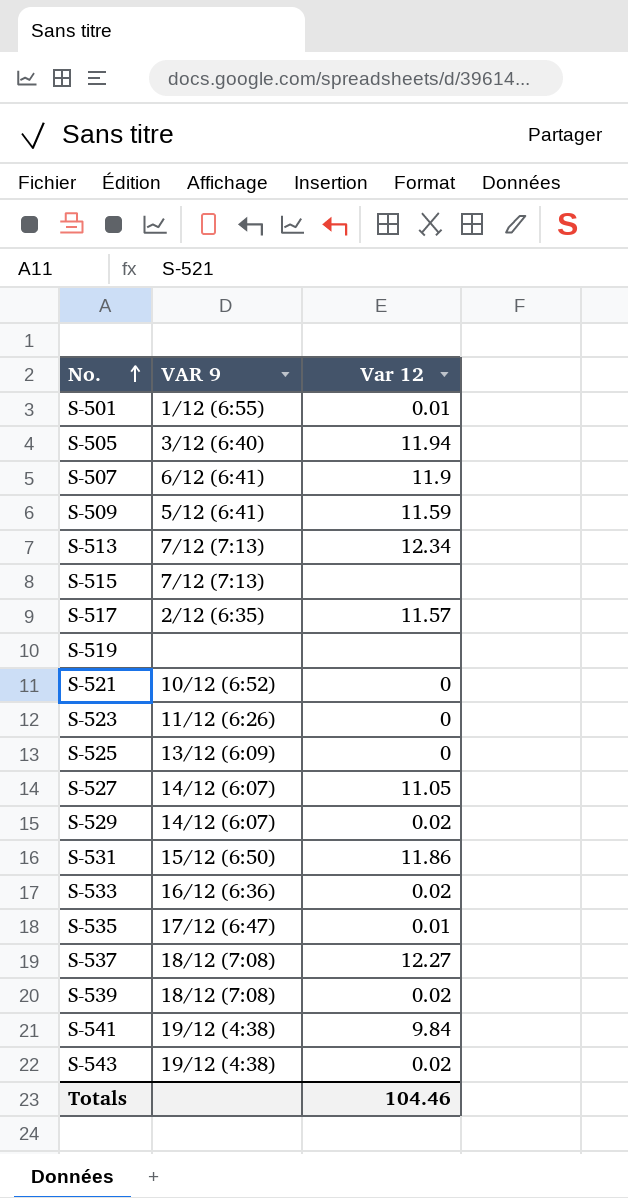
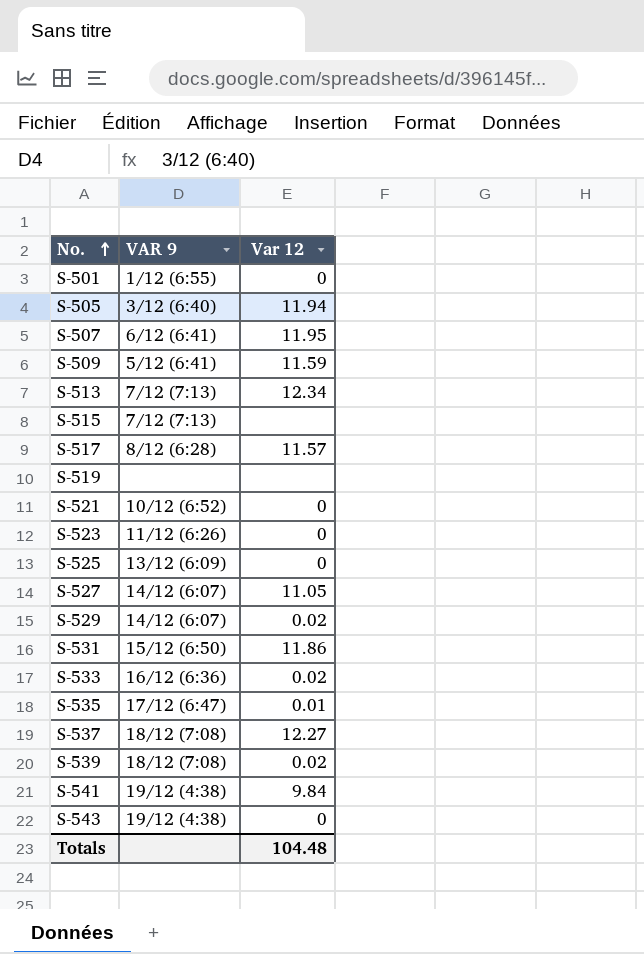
S-501 | Var 12: 0.01 -> 0
S-507 | Var 12: 11.9 -> 11.95
S-517 | VAR 9: 2/12 (6:35) -> 8/12 (6:28)
S-543 | Var 12: 0.02 -> 0
Totals | Var 12: 104.46 -> 104.48

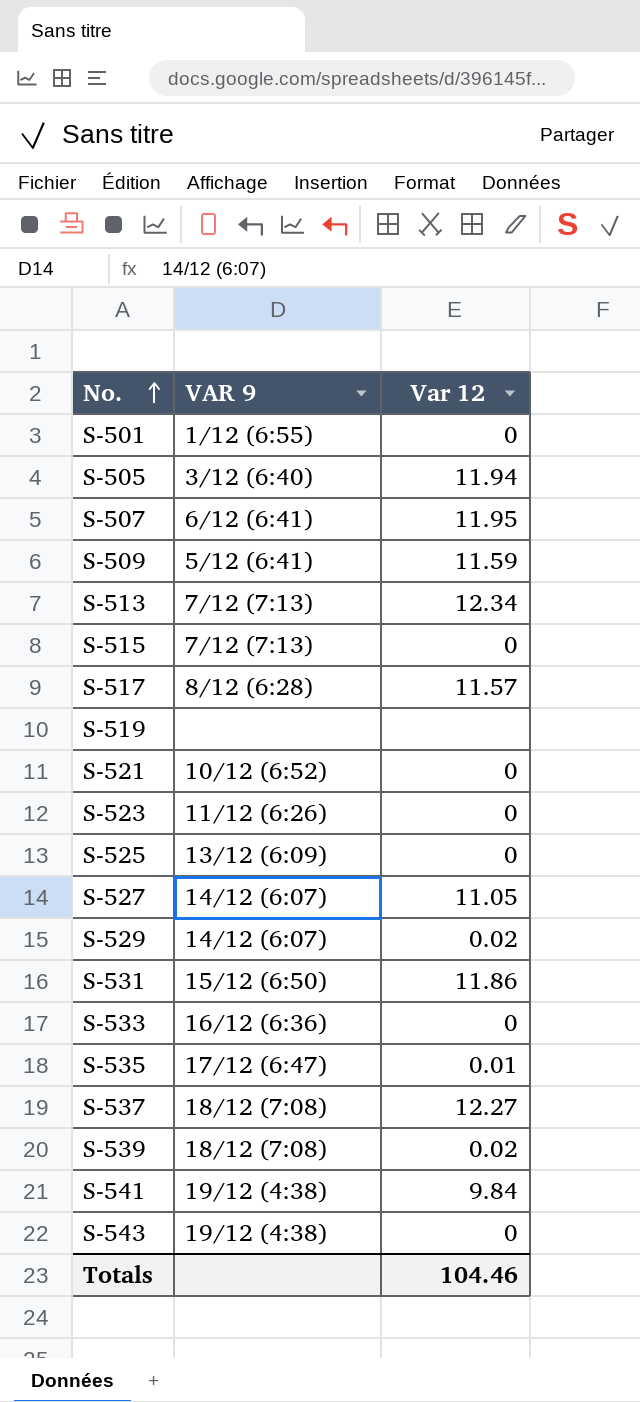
S-515 | Var 12: none -> 0
S-533 | Var 12: 0.02 -> 0
Totals | Var 12: 104.48 -> 104.46

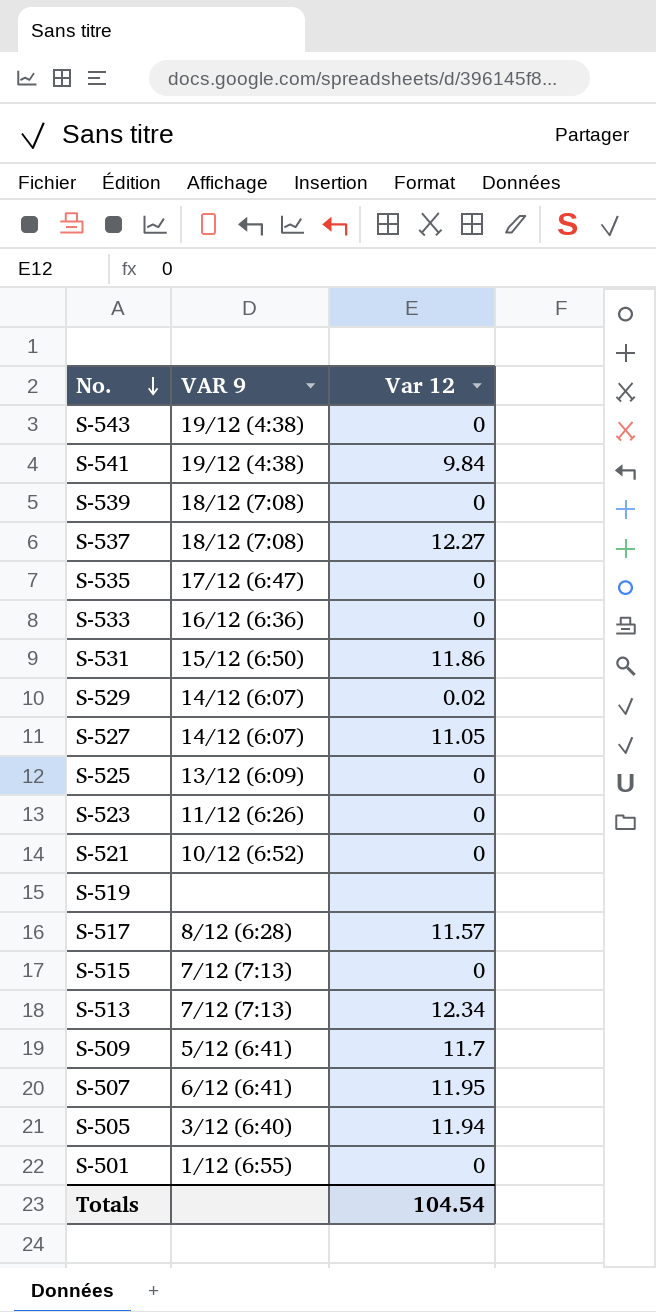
row order: No. ascending -> No. descending
S-539 | Var 12: 0.02 -> 0
S-535 | Var 12: 0.01 -> 0
S-509 | Var 12: 11.59 -> 11.7
Totals | Var 12: 104.46 -> 104.54

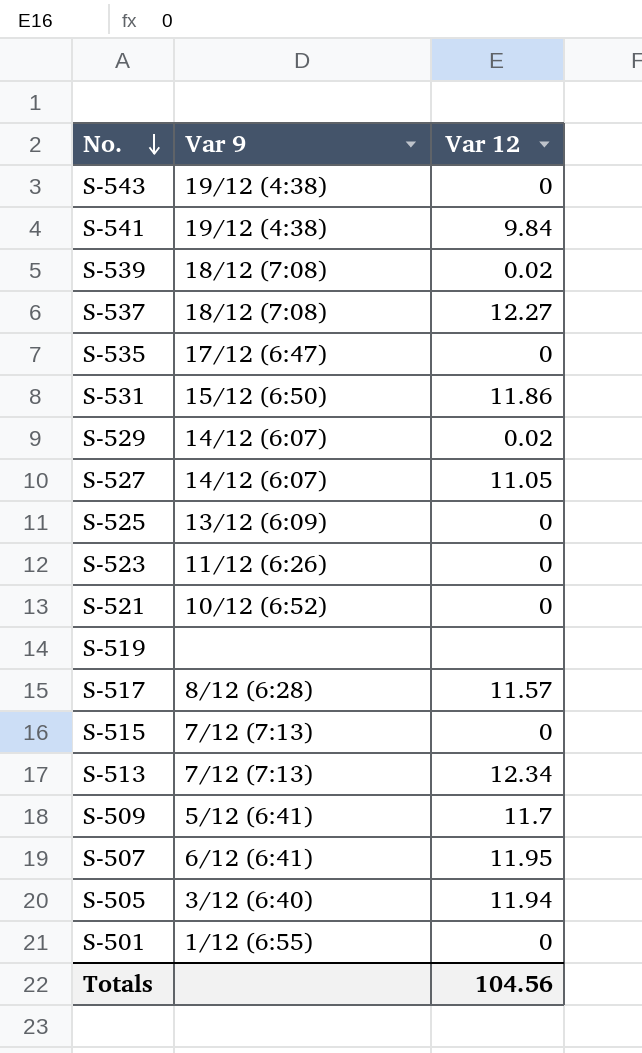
column name: VAR 9 -> Var 9
row S-533: 16/12 (6:36) | 0 -> none
S-539 | Var 12: 0 -> 0.02
Totals | Var 12: 104.54 -> 104.56

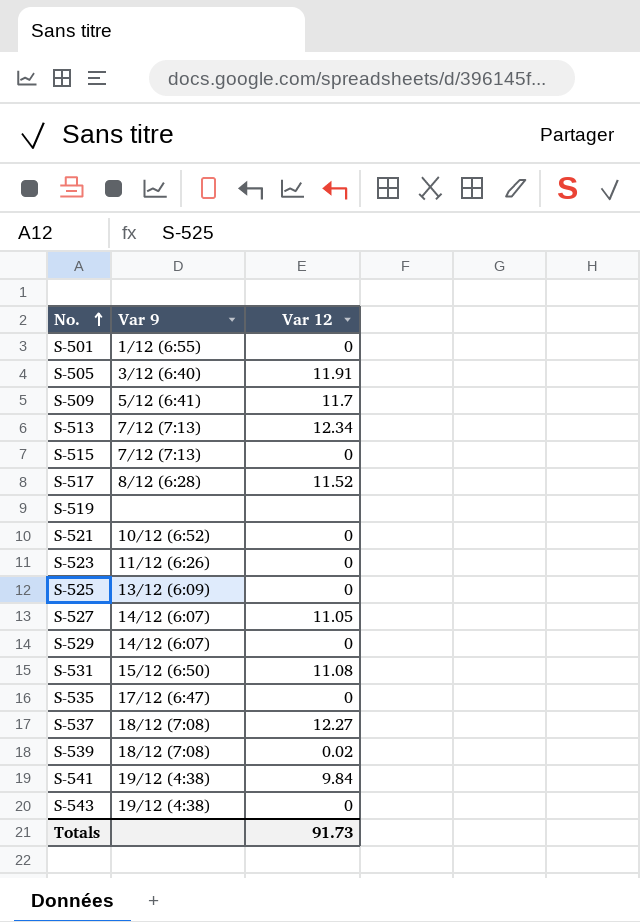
row order: No. descending -> No. ascending
row S-507: 6/12 (6:41) | 11.95 -> none
S-505 | Var 12: 11.94 -> 11.91
S-517 | Var 12: 11.57 -> 11.52
S-529 | Var 12: 0.02 -> 0
S-531 | Var 12: 11.86 -> 11.08
Totals | Var 12: 104.56 -> 91.73

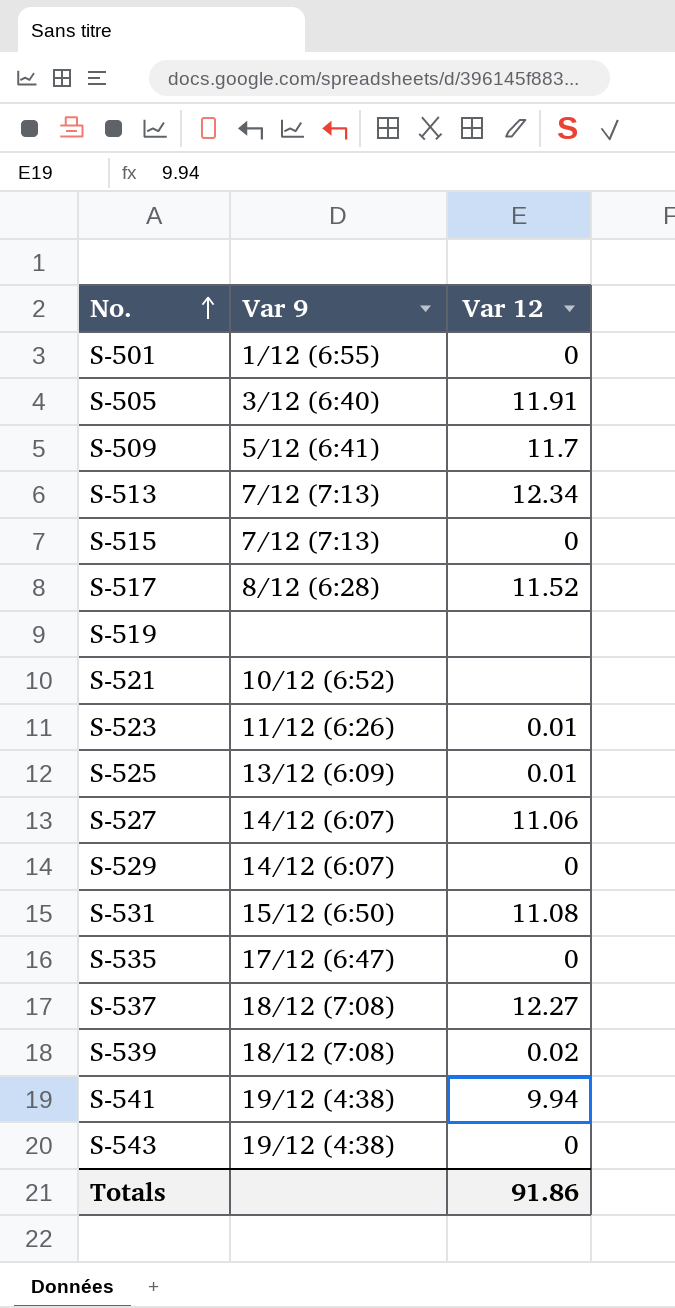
S-521 | Var 12: 0 -> none
S-523 | Var 12: 0 -> 0.01
S-525 | Var 12: 0 -> 0.01
S-527 | Var 12: 11.05 -> 11.06
S-541 | Var 12: 9.84 -> 9.94
Totals | Var 12: 91.73 -> 91.86

